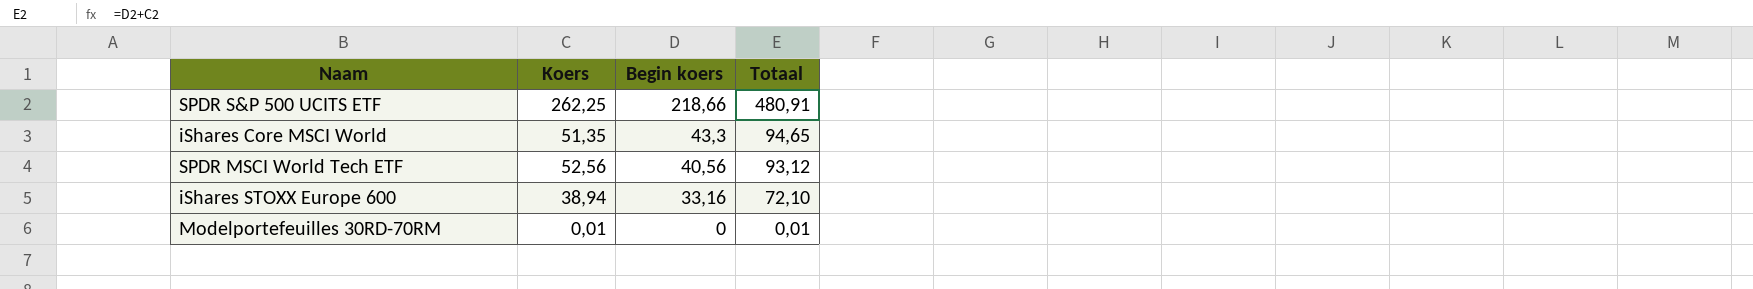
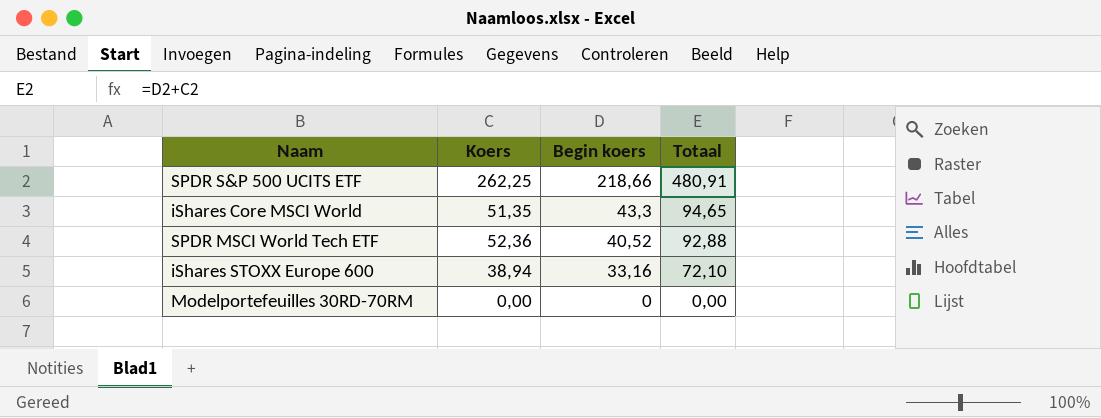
SPDR MSCI World Tech ETF | Koers: 52,56 -> 52,36
SPDR MSCI World Tech ETF | Begin koers: 40,56 -> 40,52
SPDR MSCI World Tech ETF | Totaal: 93,12 -> 92,88
Modelportefeuilles 30RD-70RM | Koers: 0,01 -> 0,00
Modelportefeuilles 30RD-70RM | Totaal: 0,01 -> 0,00

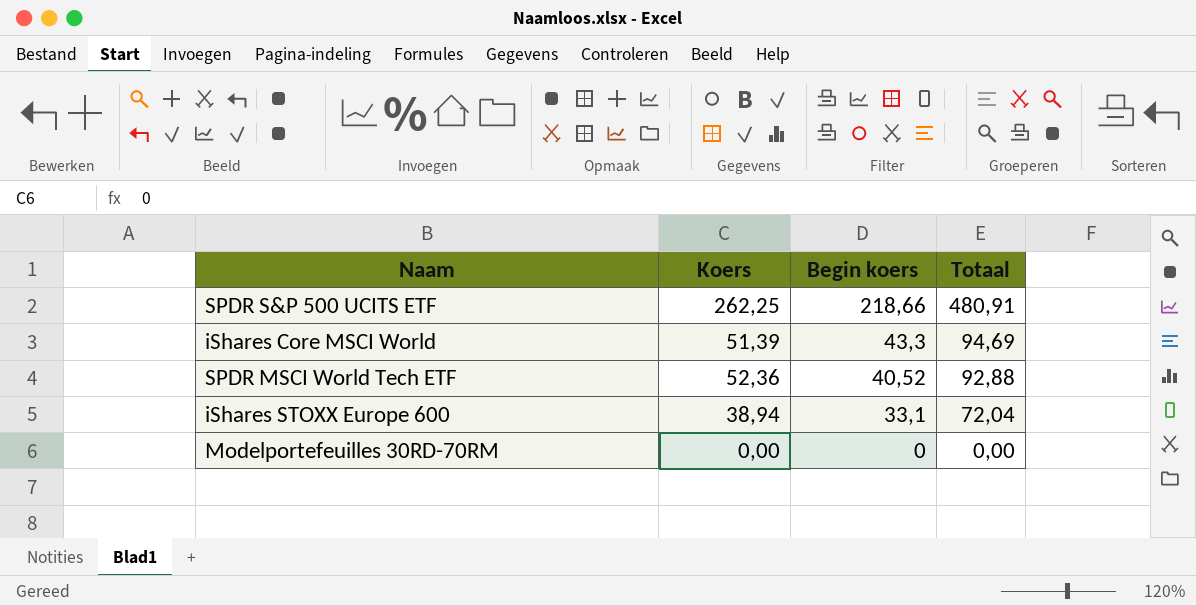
iShares Core MSCI World | Koers: 51,35 -> 51,39
iShares Core MSCI World | Totaal: 94,65 -> 94,69
iShares STOXX Europe 600 | Begin koers: 33,16 -> 33,1
iShares STOXX Europe 600 | Totaal: 72,10 -> 72,04

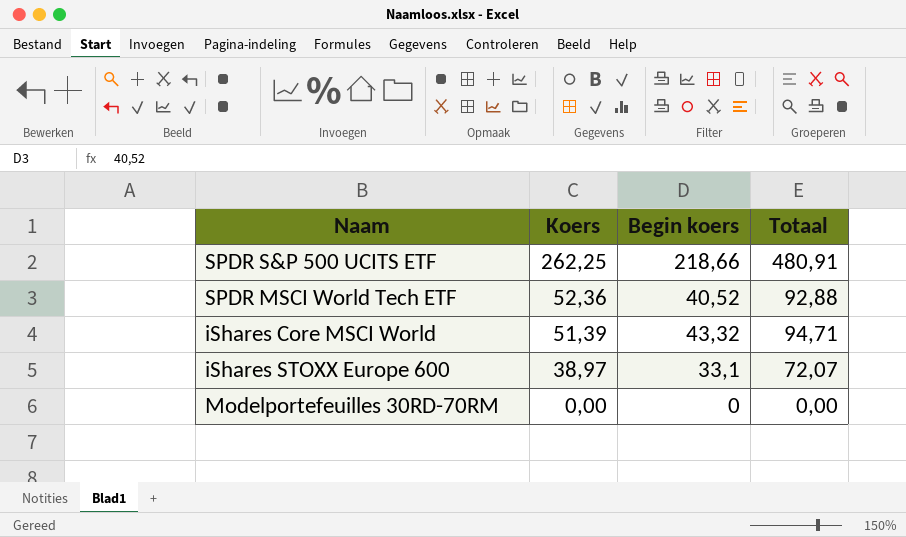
row order: Begin koers descending -> Koers descending
iShares Core MSCI World | Begin koers: 43,3 -> 43,32
iShares Core MSCI World | Totaal: 94,69 -> 94,71
iShares STOXX Europe 600 | Koers: 38,94 -> 38,97
iShares STOXX Europe 600 | Totaal: 72,04 -> 72,07

